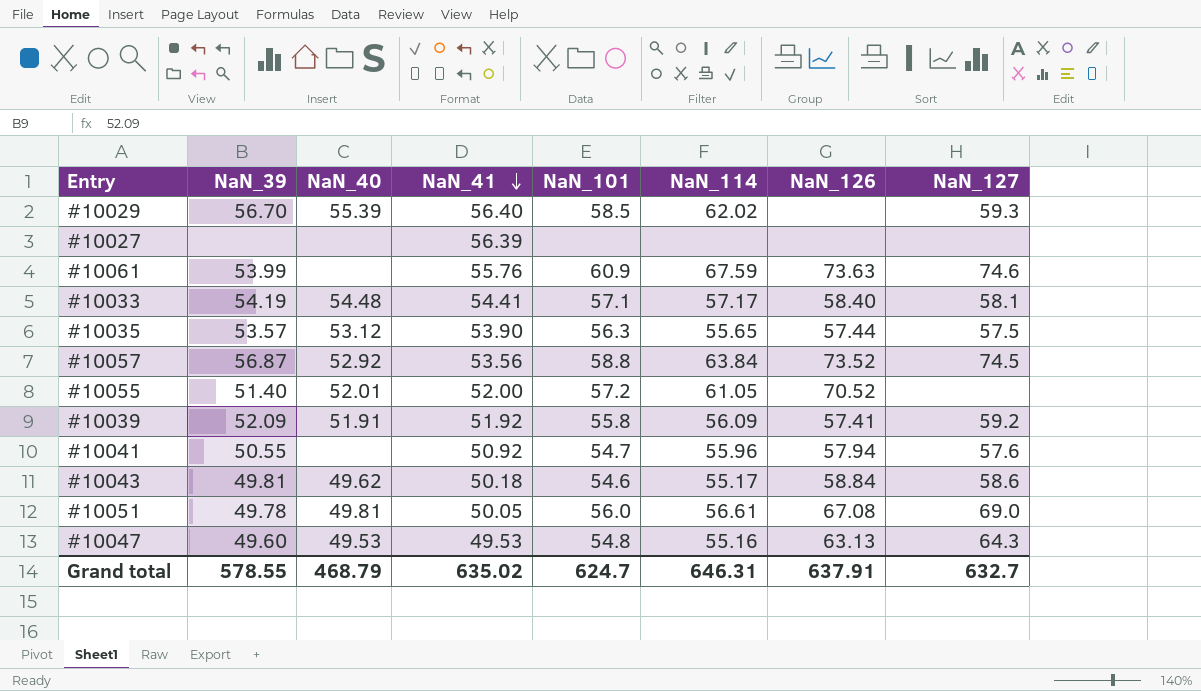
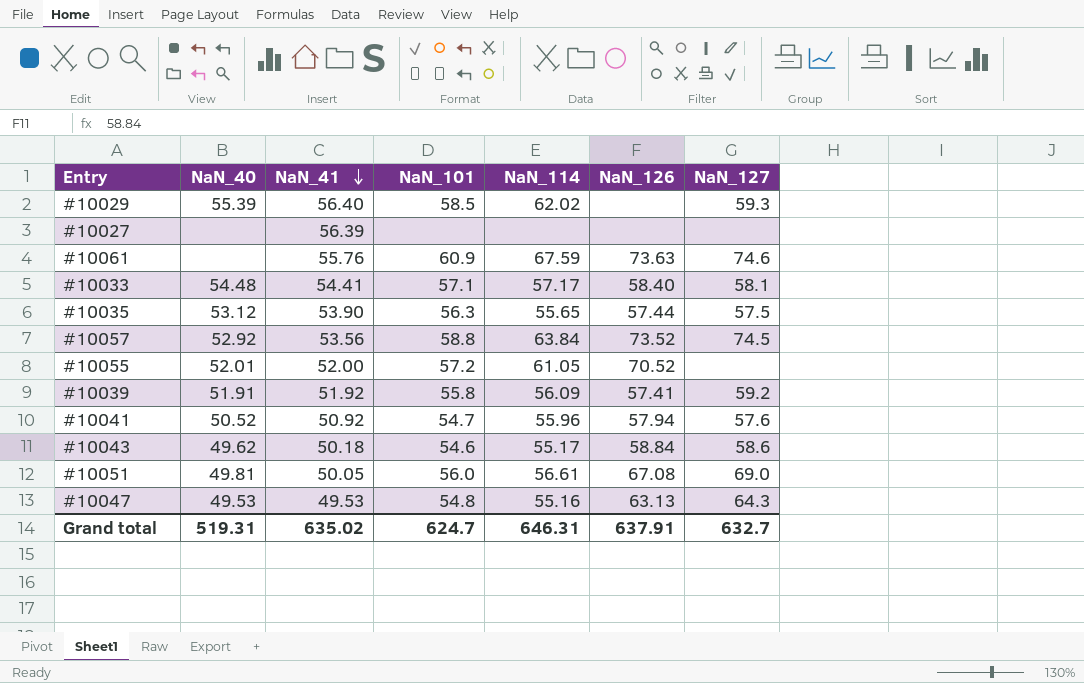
column NaN_39 | position: 2 -> none
#10041 | NaN_40: none -> 50.52
Grand total | NaN_40: 468.79 -> 519.31

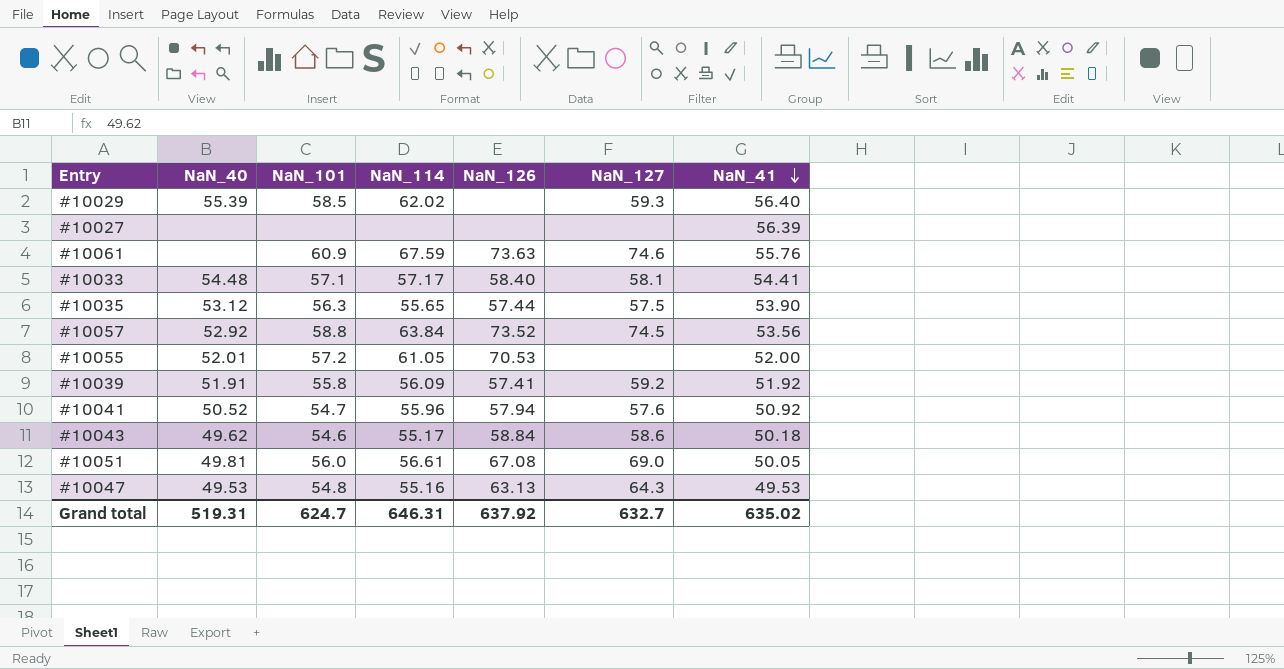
column NaN_41 | position: 3 -> 7
#10055 | NaN_126: 70.52 -> 70.53
Grand total | NaN_126: 637.91 -> 637.92

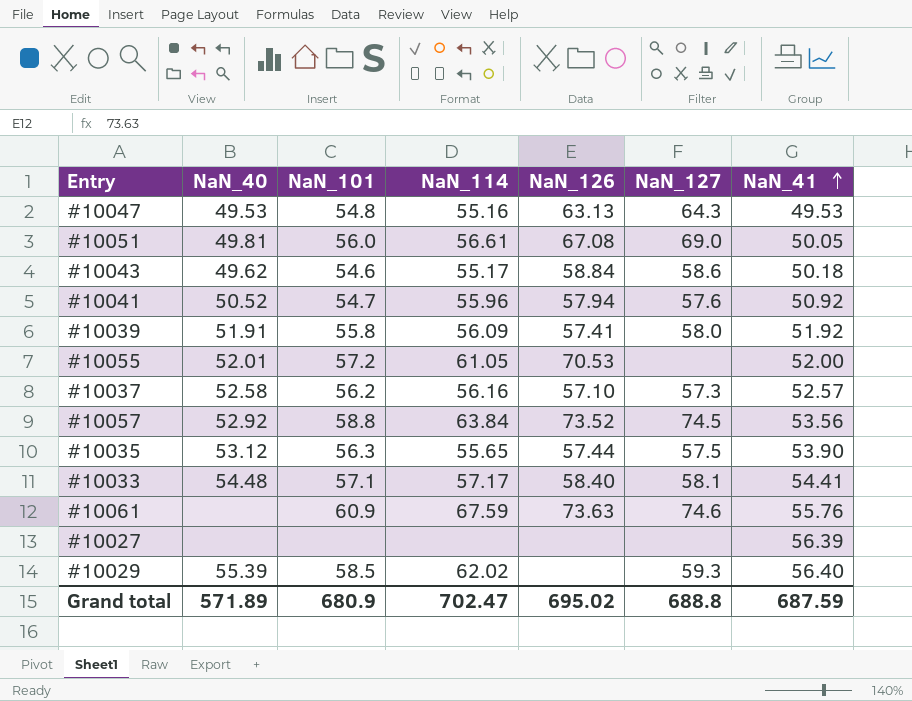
row order: NaN_41 descending -> NaN_41 ascending
#10039 | NaN_127: 59.2 -> 58.0
row #10037: none -> 52.58 | 56.2 | 56.16 | 57.10 | 57.3 | 52.57
Grand total | NaN_40: 519.31 -> 571.89
Grand total | NaN_101: 624.7 -> 680.9
Grand total | NaN_114: 646.31 -> 702.47
Grand total | NaN_126: 637.92 -> 695.02
Grand total | NaN_127: 632.7 -> 688.8
Grand total | NaN_41: 635.02 -> 687.59

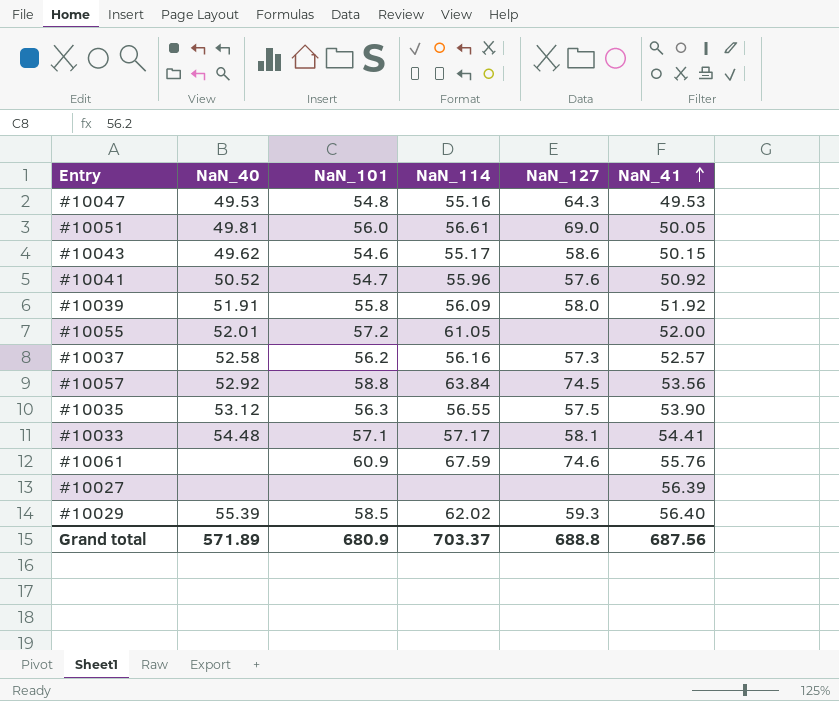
column NaN_126 | position: 5 -> none
#10043 | NaN_41: 50.18 -> 50.15
#10035 | NaN_114: 55.65 -> 56.55
Grand total | NaN_114: 702.47 -> 703.37
Grand total | NaN_41: 687.59 -> 687.56

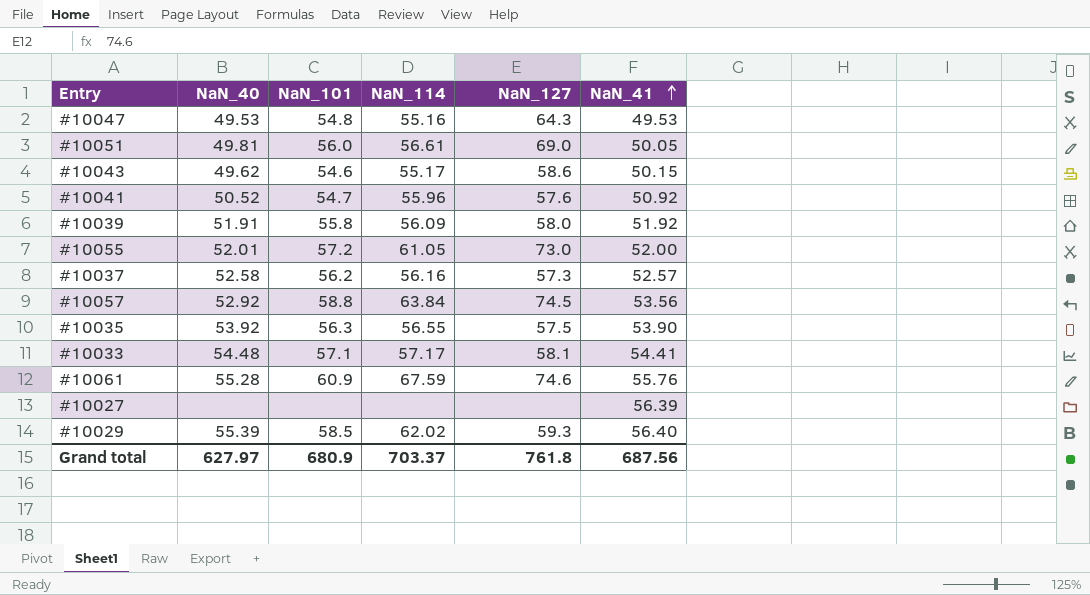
#10055 | NaN_127: none -> 73.0
#10035 | NaN_40: 53.12 -> 53.92
#10061 | NaN_40: none -> 55.28
Grand total | NaN_40: 571.89 -> 627.97
Grand total | NaN_127: 688.8 -> 761.8

